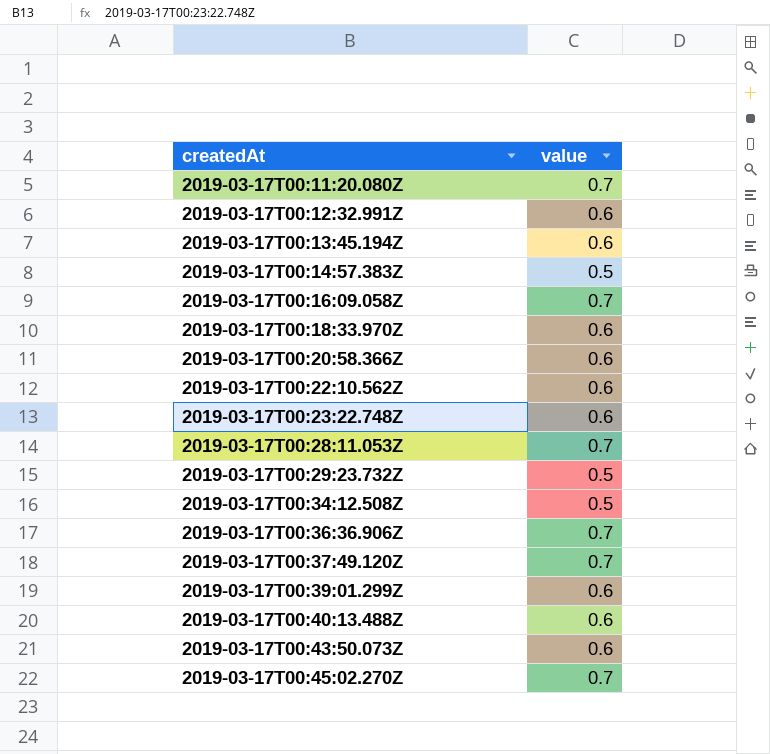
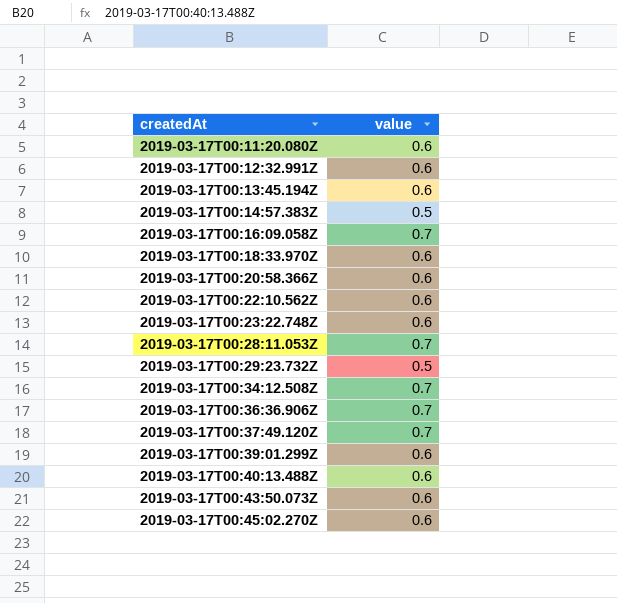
2019-03-17T00:11:20.080Z | value: 0.7 -> 0.6
2019-03-17T00:34:12.508Z | value: 0.5 -> 0.7
2019-03-17T00:45:02.270Z | value: 0.7 -> 0.6

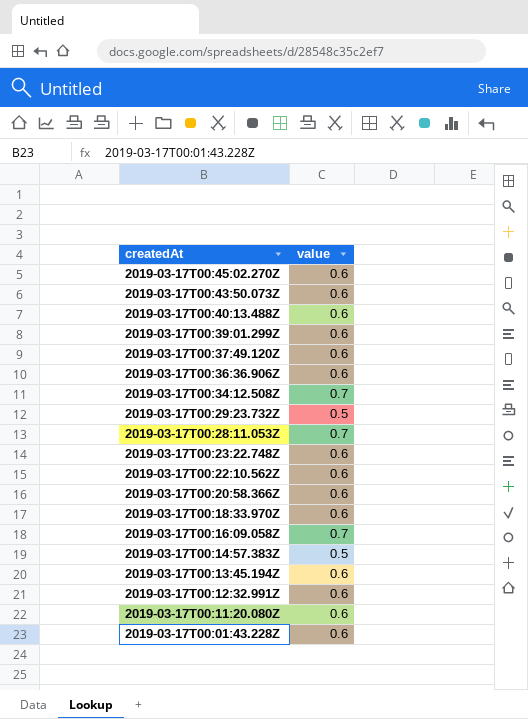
row order: createdAt ascending -> createdAt descending
2019-03-17T00:37:49.120Z | value: 0.7 -> 0.6
2019-03-17T00:36:36.906Z | value: 0.7 -> 0.6
row 2019-03-17T00:01:43.228Z: none -> 0.6

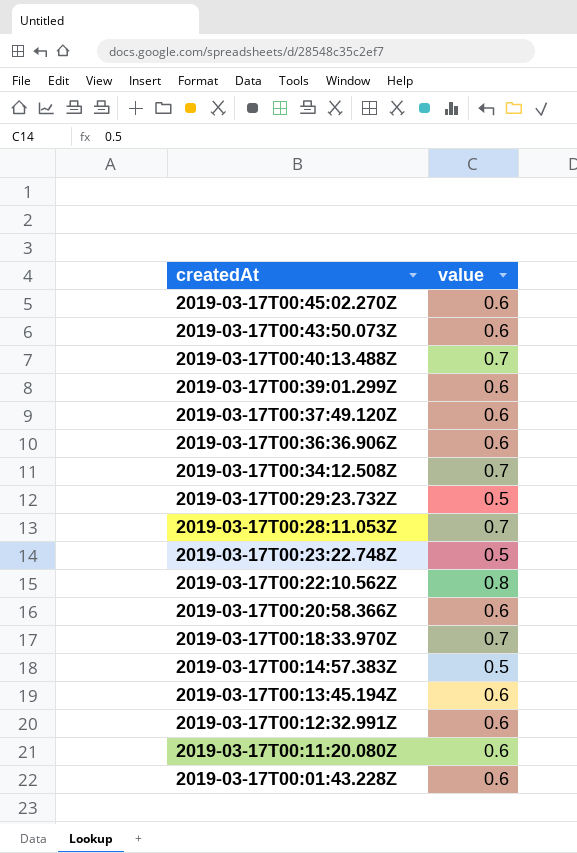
row 2019-03-17T00:16:09.058Z: 0.7 -> none
2019-03-17T00:40:13.488Z | value: 0.6 -> 0.7
2019-03-17T00:23:22.748Z | value: 0.6 -> 0.5
2019-03-17T00:22:10.562Z | value: 0.6 -> 0.8
2019-03-17T00:18:33.970Z | value: 0.6 -> 0.7

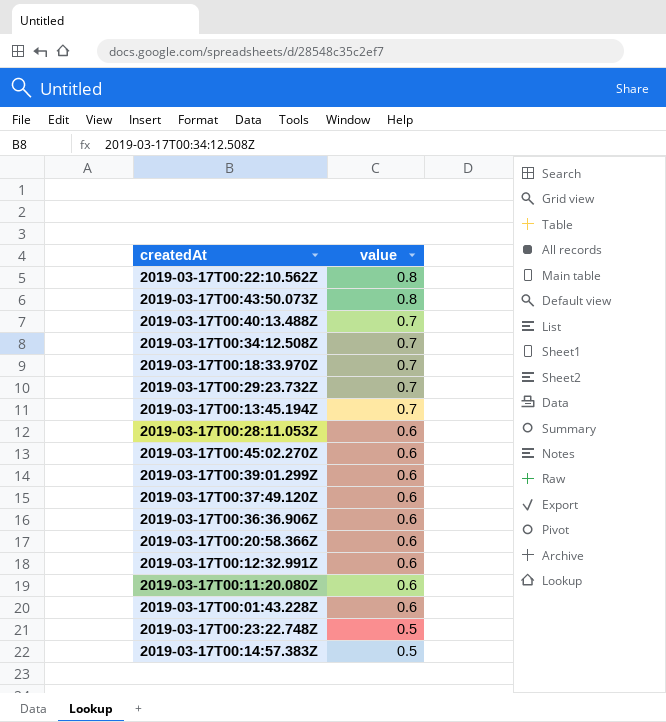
row order: createdAt descending -> value descending
2019-03-17T00:43:50.073Z | value: 0.6 -> 0.8
2019-03-17T00:29:23.732Z | value: 0.5 -> 0.7
2019-03-17T00:13:45.194Z | value: 0.6 -> 0.7
2019-03-17T00:28:11.053Z | value: 0.7 -> 0.6

